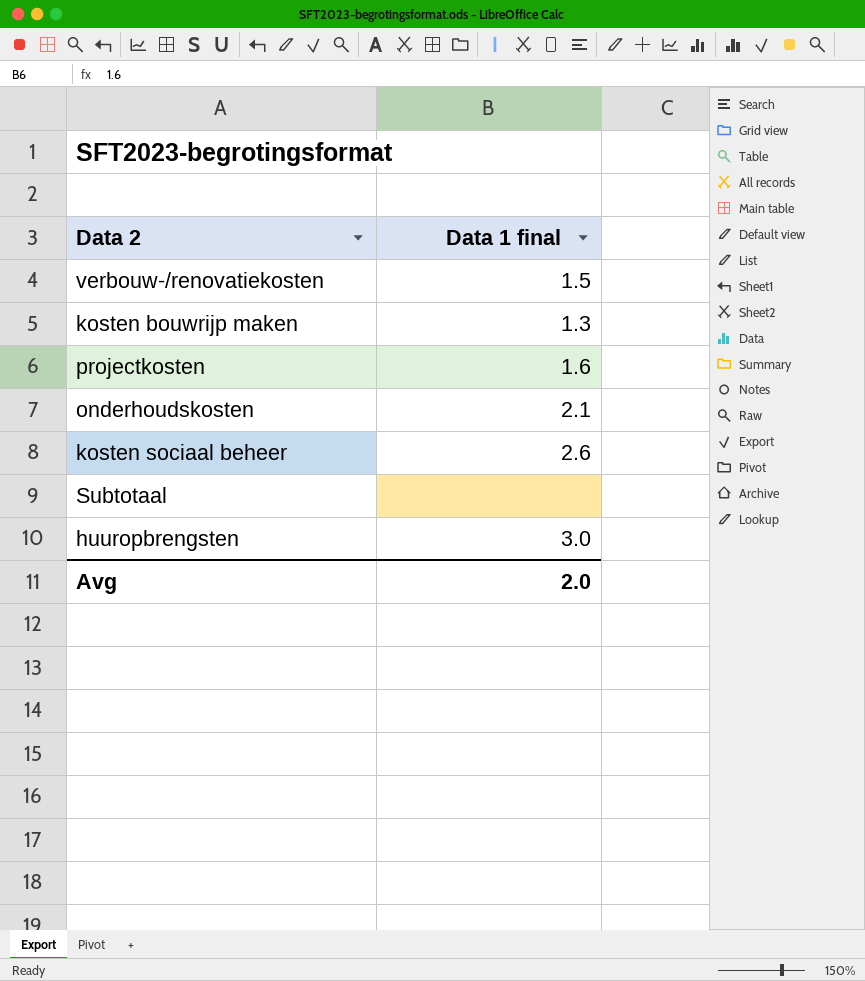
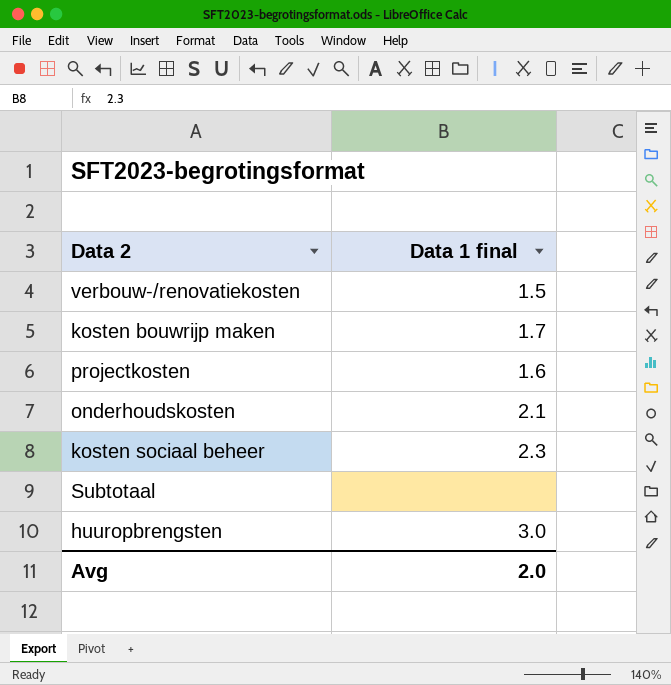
kosten bouwrijp maken | Data 1 final: 1.3 -> 1.7
kosten sociaal beheer | Data 1 final: 2.6 -> 2.3

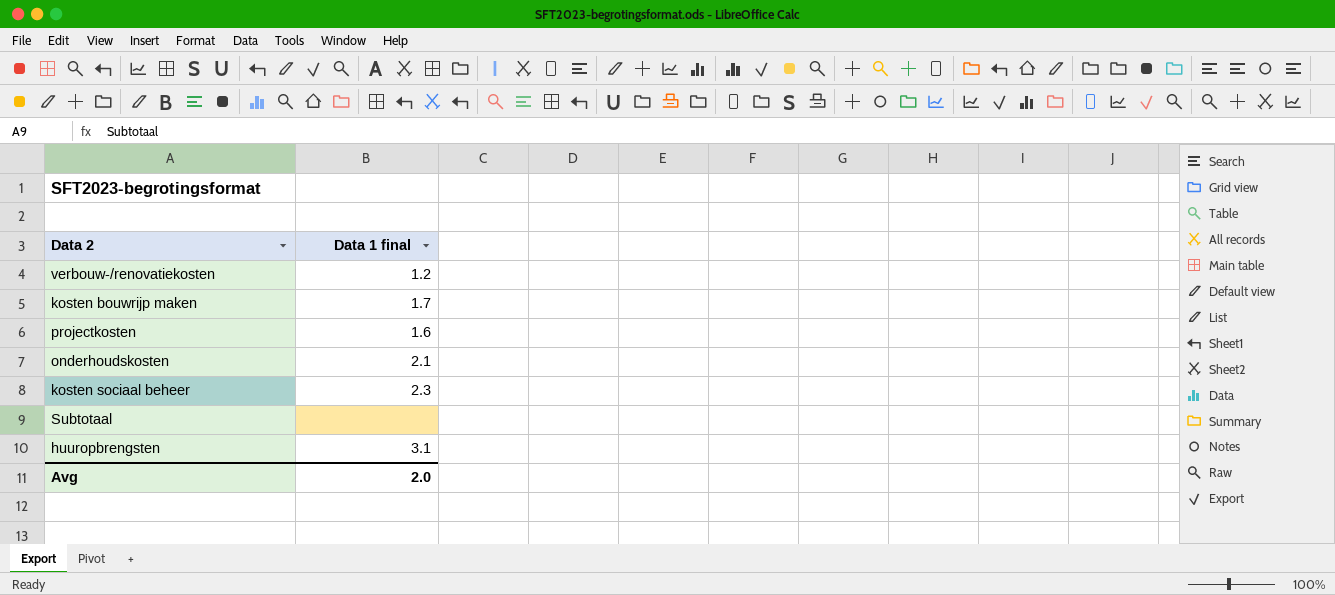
verbouw-/renovatiekosten | Data 1 final: 1.5 -> 1.2
huuropbrengsten | Data 1 final: 3.0 -> 3.1

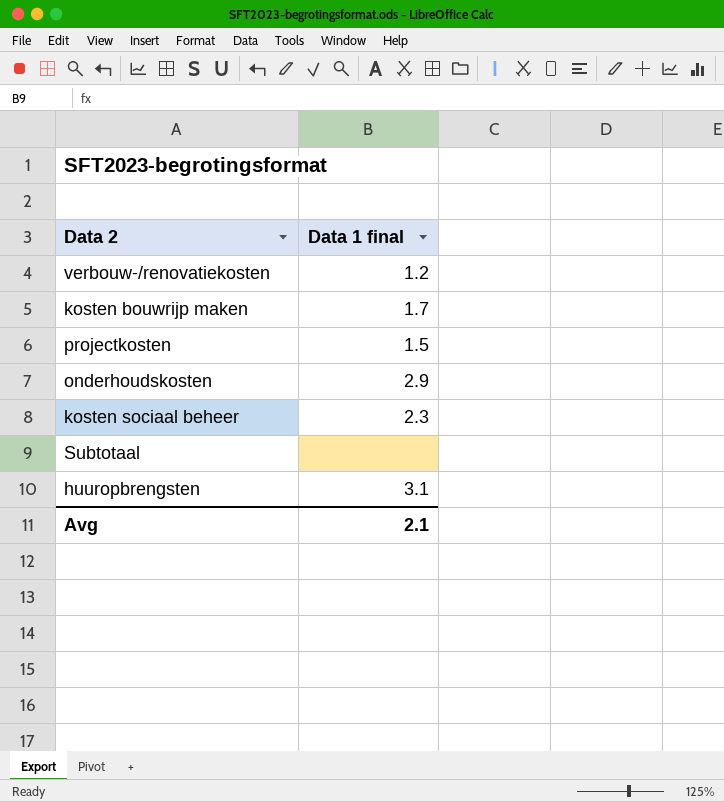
projectkosten | Data 1 final: 1.6 -> 1.5
onderhoudskosten | Data 1 final: 2.1 -> 2.9
Avg | Data 1 final: 2.0 -> 2.1

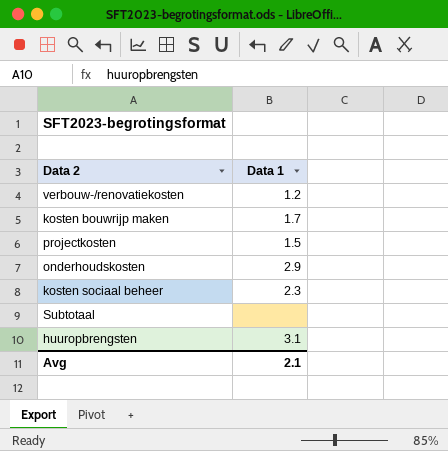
column name: Data 1 final -> Data 1

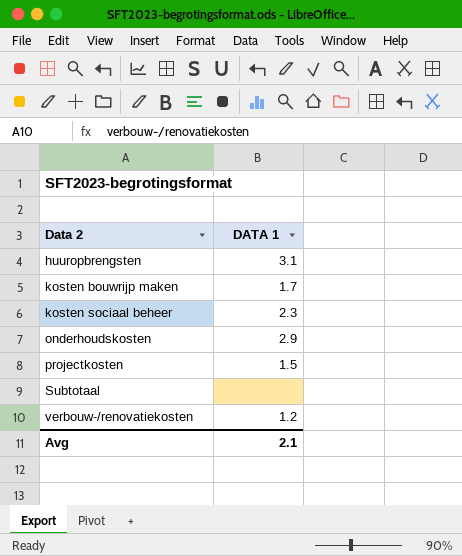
row order: none -> Data 2 ascending
column name: Data 1 -> DATA 1

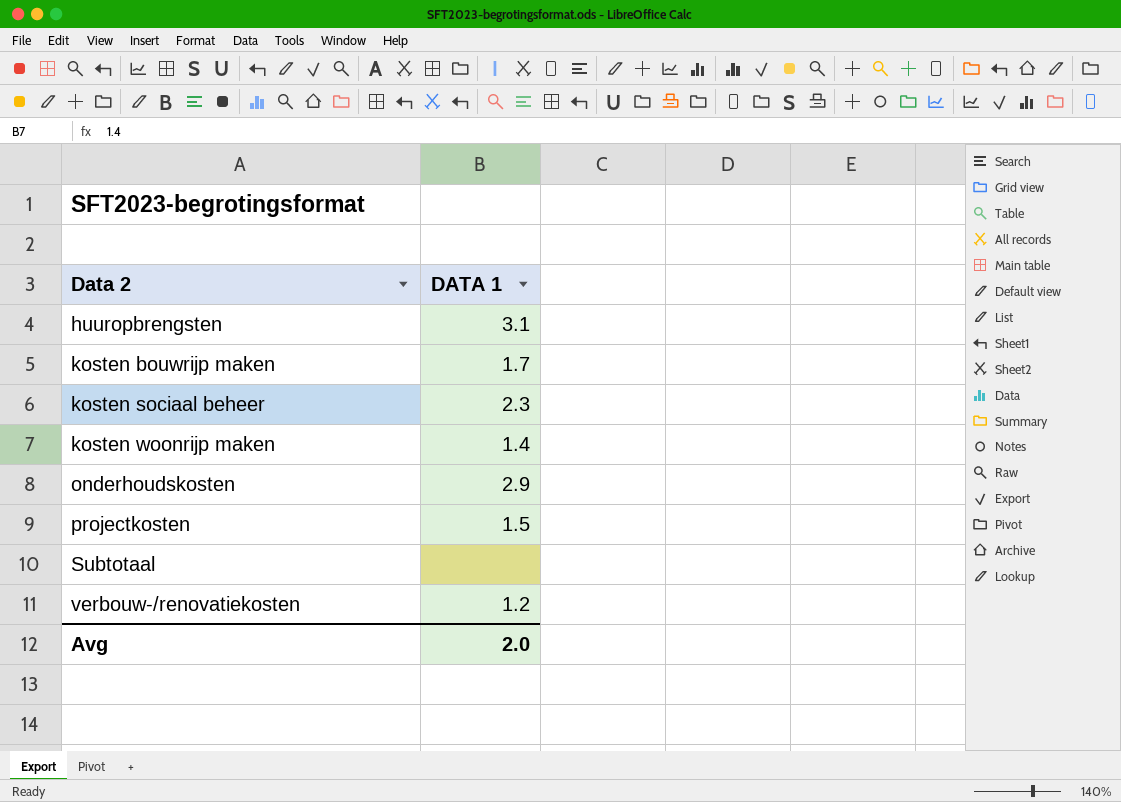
row kosten woonrijp maken: none -> 1.4
Avg | DATA 1: 2.1 -> 2.0

